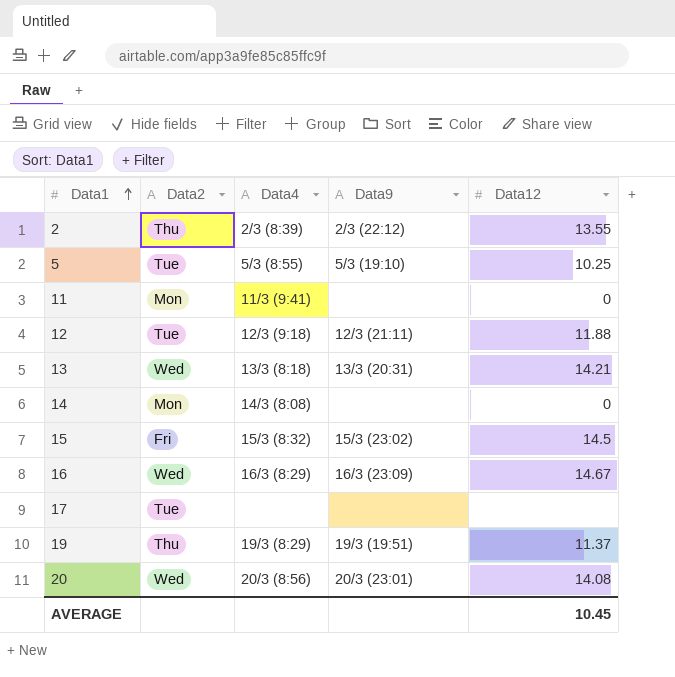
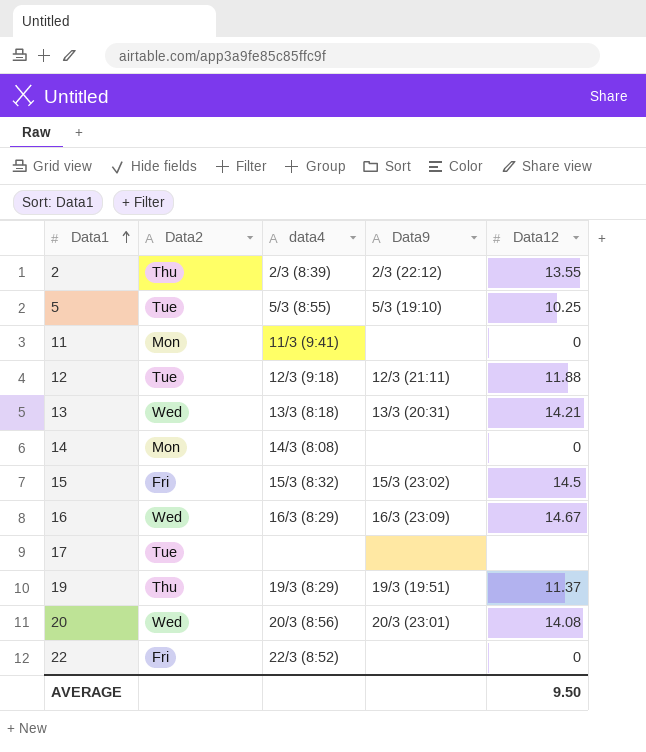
column name: Data4 -> data4
row 22: none -> Fri | 22/3 (8:52) | none | 0
AVERAGE | Data12: 10.45 -> 9.50

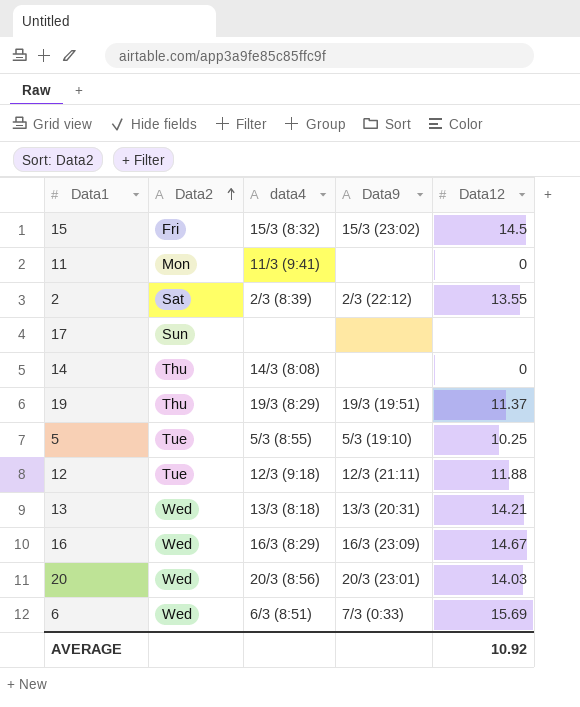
row order: Data1 ascending -> Data2 ascending
row 22: Fri | 22/3 (8:52) | none | 0 -> none
2 | Data2: Thu -> Sat
17 | Data2: Tue -> Sun
14 | Data2: Mon -> Thu
20 | Data12: 14.08 -> 14.03
row 6: none -> Wed | 6/3 (8:51) | 7/3 (0:33) | 15.69
AVERAGE | Data12: 9.50 -> 10.92

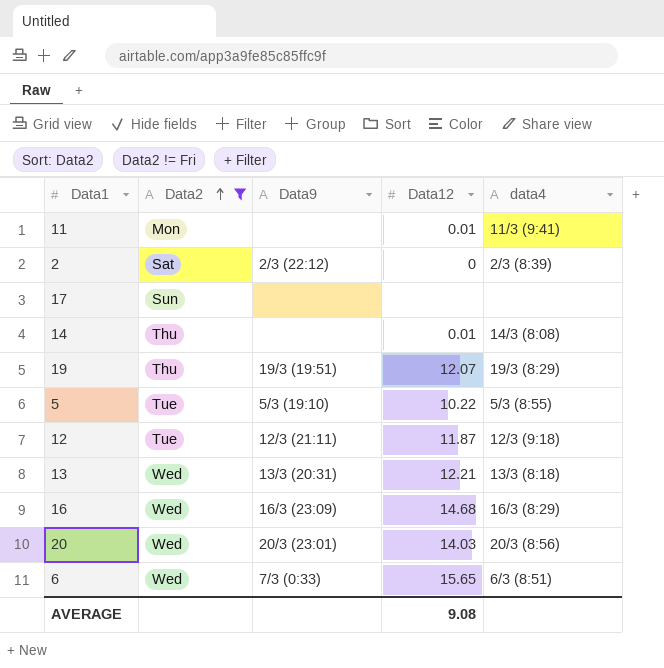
filter: none -> Data2 != Fri
column data4 | position: 3 -> 5
11 | Data12: 0 -> 0.01
2 | Data12: 13.55 -> 0
14 | Data12: 0 -> 0.01
19 | Data12: 11.37 -> 12.07
5 | Data12: 10.25 -> 10.22
12 | Data12: 11.88 -> 11.87
13 | Data12: 14.21 -> 12.21
16 | Data12: 14.67 -> 14.68
6 | Data12: 15.69 -> 15.65
AVERAGE | Data12: 10.92 -> 9.08

